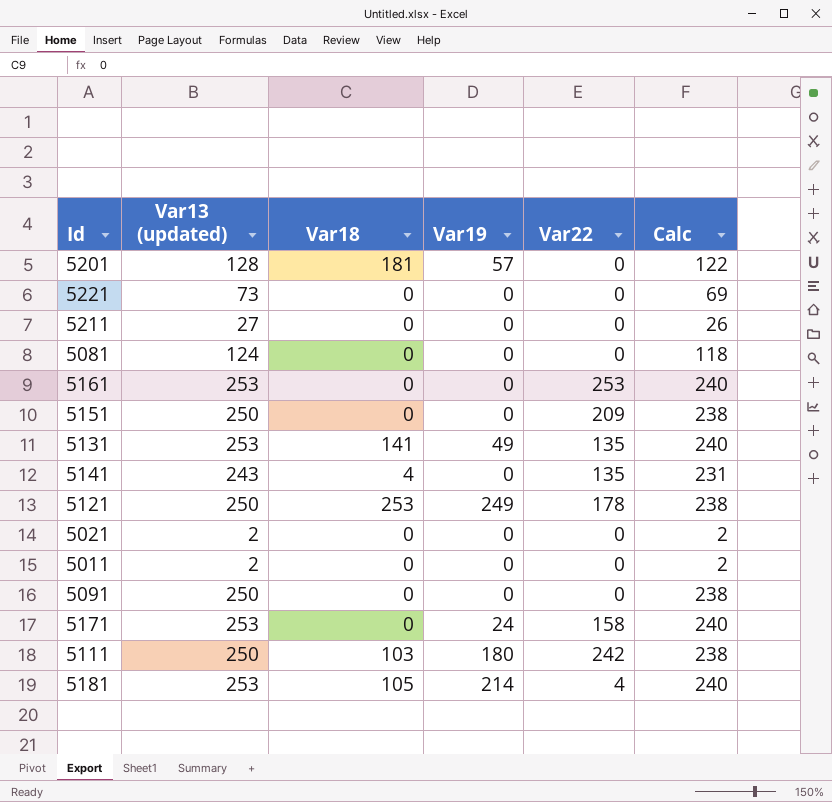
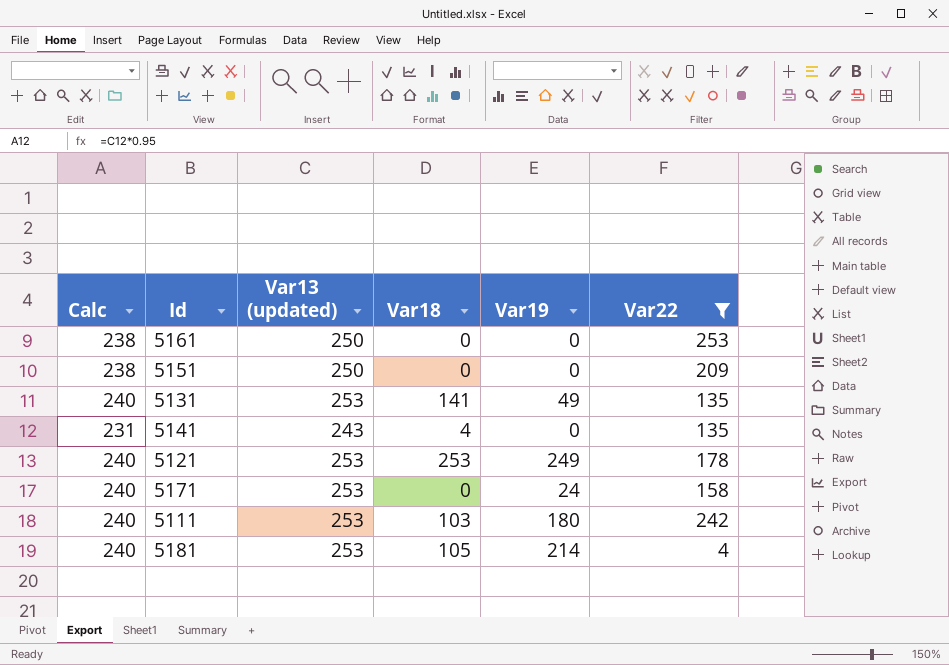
filter: none -> Var22 != 0
column Calc | position: 6 -> 1
5161 | Calc: 240 -> 238
5161 | Var13 (updated): 253 -> 250
5121 | Calc: 238 -> 240
5121 | Var13 (updated): 250 -> 253
5111 | Calc: 238 -> 240
5111 | Var13 (updated): 250 -> 253

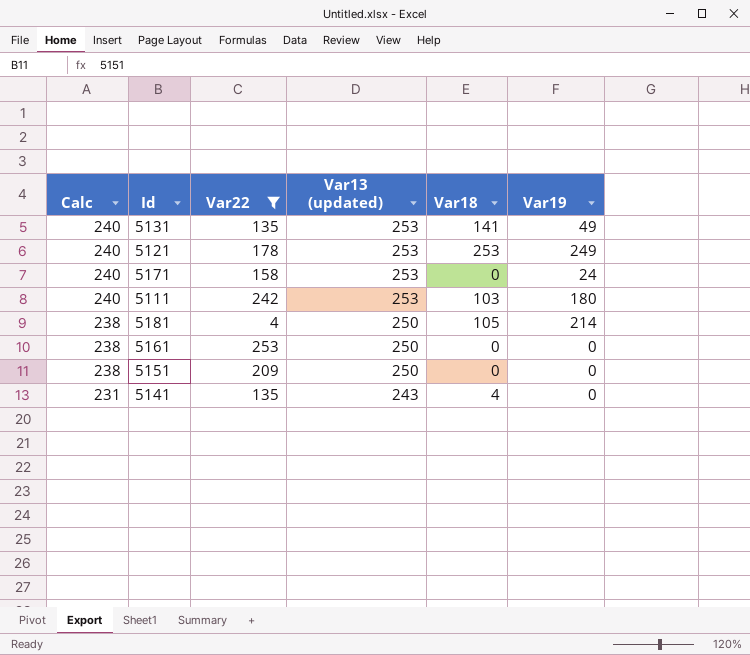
row order: none -> Calc descending
column Var22 | position: 6 -> 3
5181 | Calc: 240 -> 238
5181 | Var13 (updated): 253 -> 250

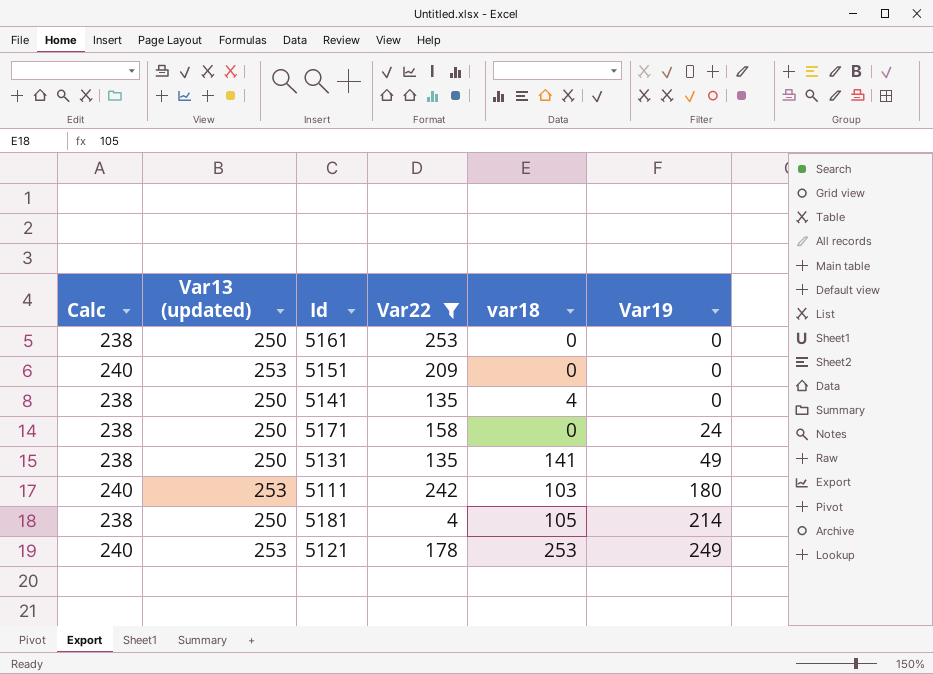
row order: Calc descending -> Var19 ascending
column Var13 (updated) | position: 4 -> 2
column name: Var18 -> var18
5151 | Calc: 238 -> 240
5151 | Var13 (updated): 250 -> 253
5141 | Calc: 231 -> 238
5141 | Var13 (updated): 243 -> 250
5171 | Calc: 240 -> 238
5171 | Var13 (updated): 253 -> 250
5131 | Calc: 240 -> 238
5131 | Var13 (updated): 253 -> 250

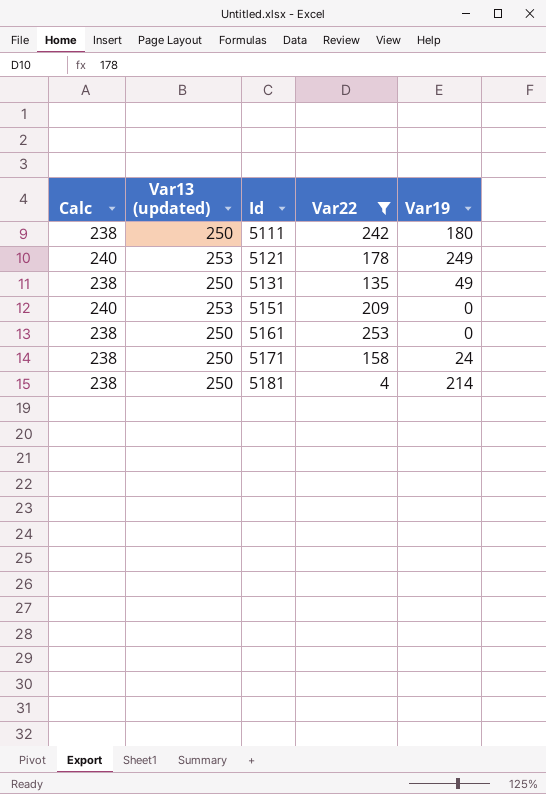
row order: Var19 ascending -> Id ascending
column var18 | position: 5 -> none
row 5141: 238 | 250 | 135 | 4 | 0 -> none
5111 | Calc: 240 -> 238
5111 | Var13 (updated): 253 -> 250

